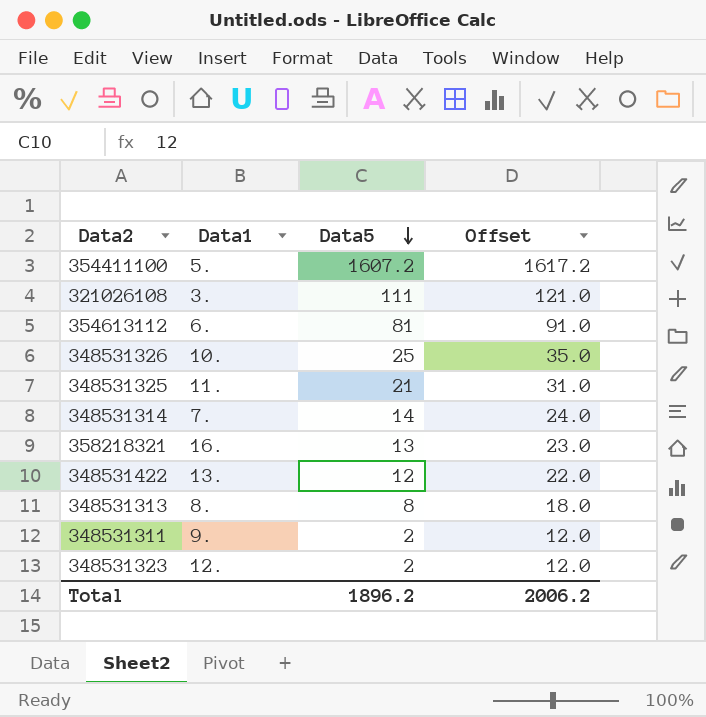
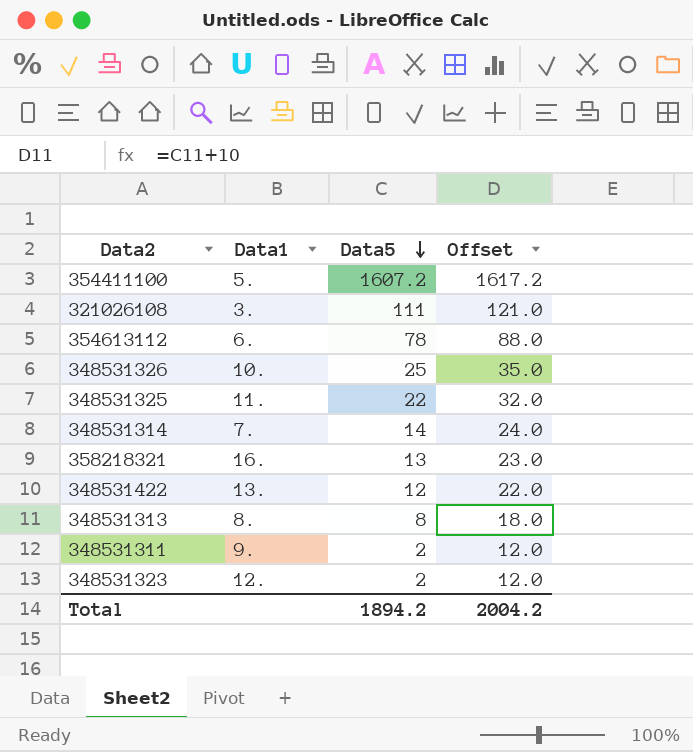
354613112 | Data5: 81 -> 78
354613112 | Offset: 91.0 -> 88.0
348531325 | Data5: 21 -> 22
348531325 | Offset: 31.0 -> 32.0
Total | Data5: 1896.2 -> 1894.2
Total | Offset: 2006.2 -> 2004.2

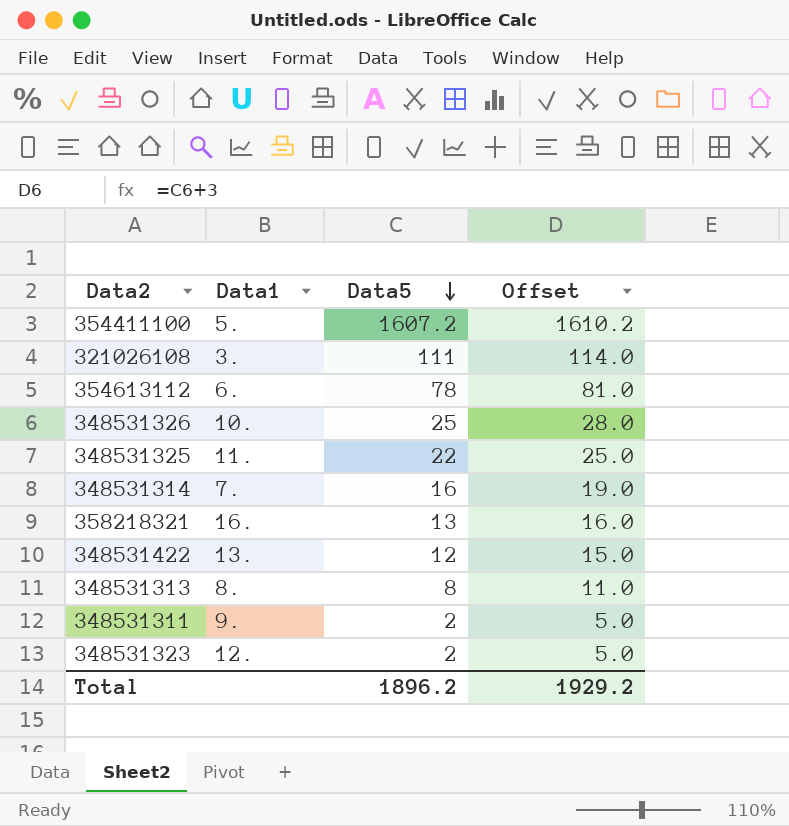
column Offset | formula: [Data5] + 10 -> [Data5] + 3
348531314 | Data5: 14 -> 16
Total | Data5: 1894.2 -> 1896.2
Total | Offset: 2004.2 -> 1929.2

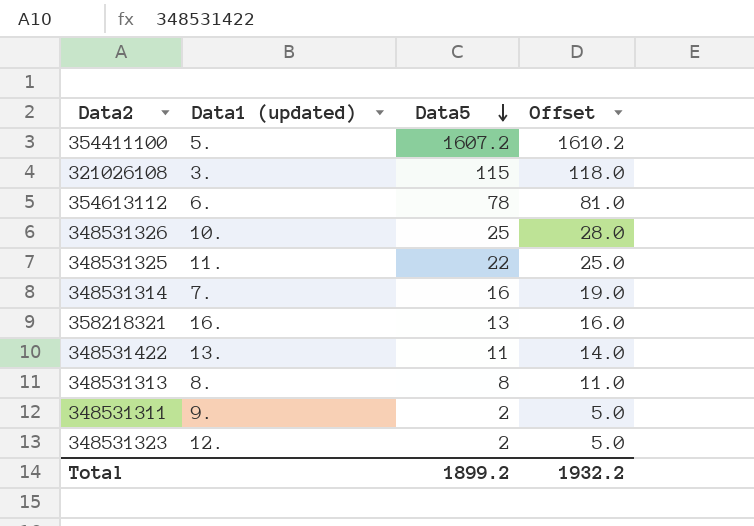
column name: Data1 -> Data1 (updated)
321026108 | Data5: 111 -> 115
321026108 | Offset: 114.0 -> 118.0
348531422 | Data5: 12 -> 11
348531422 | Offset: 15.0 -> 14.0
Total | Data5: 1896.2 -> 1899.2
Total | Offset: 1929.2 -> 1932.2

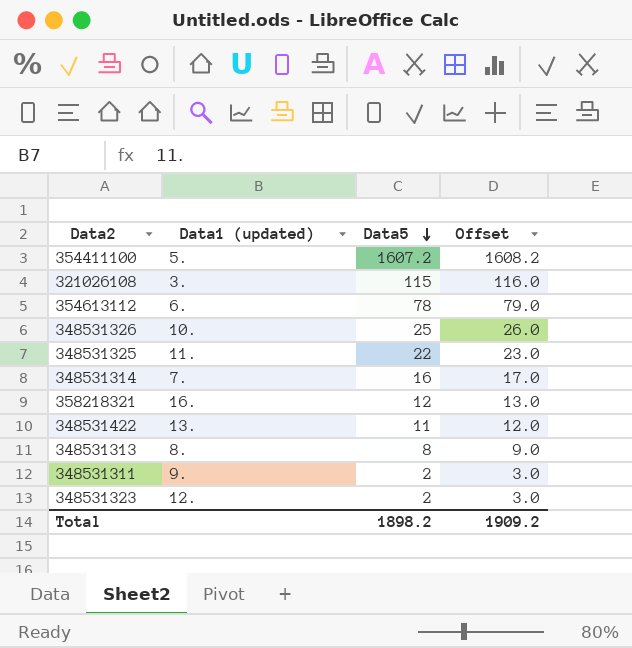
column Offset | formula: [Data5] + 3 -> [Data5] + 1
358218321 | Data5: 13 -> 12
Total | Data5: 1899.2 -> 1898.2
Total | Offset: 1932.2 -> 1909.2

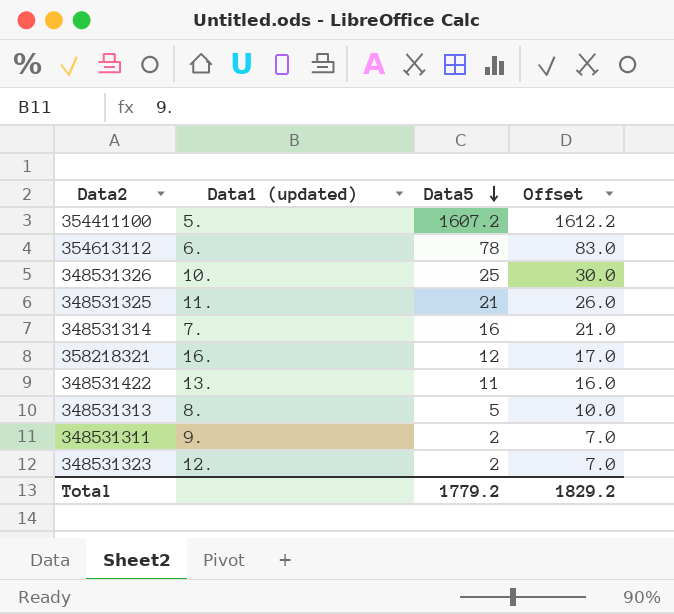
column Offset | formula: [Data5] + 1 -> [Data5] + 5
row 321026108: 3. | 115 | 116.0 -> none
348531325 | Data5: 22 -> 21
348531313 | Data5: 8 -> 5
Total | Data5: 1898.2 -> 1779.2
Total | Offset: 1909.2 -> 1829.2

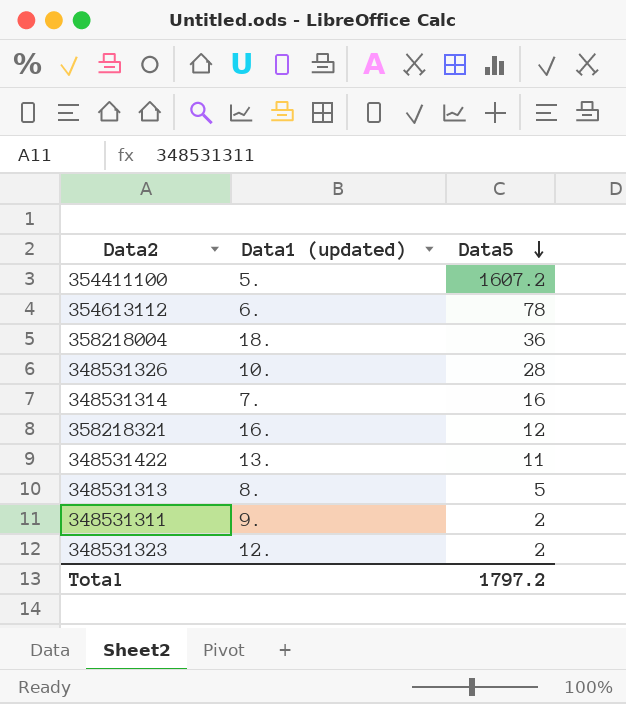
column Offset | formula: [Data5] + 5 -> none
row 348531325: 11. | 21 | 26.0 -> none
row 358218004: none -> 18. | 36
348531326 | Data5: 25 -> 28
Total | Data5: 1779.2 -> 1797.2

